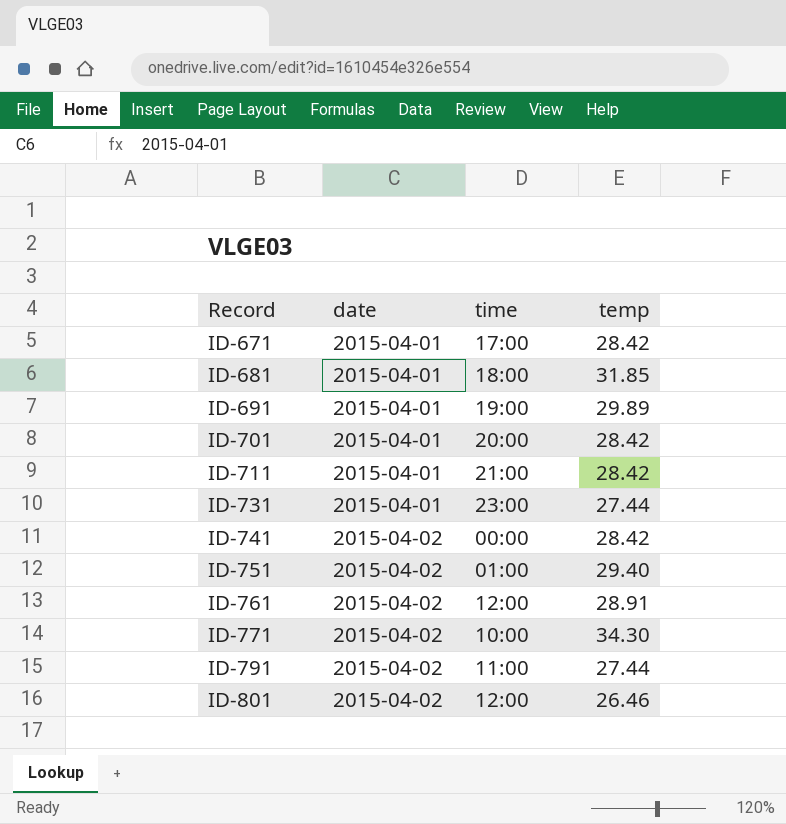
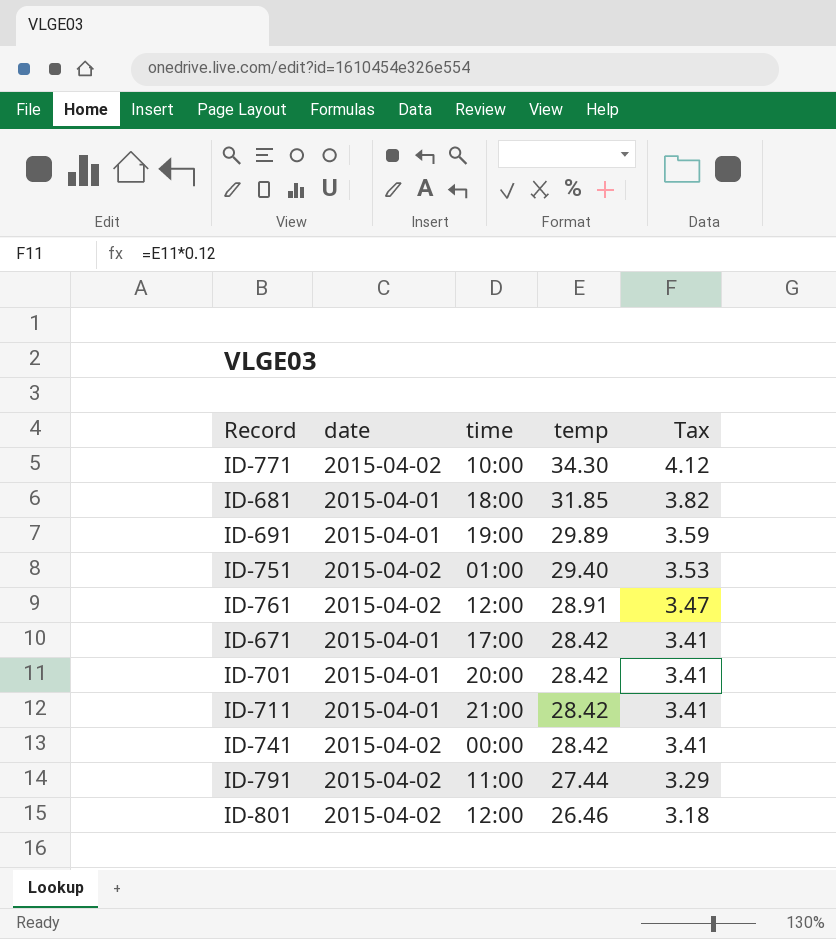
row order: Record ascending -> temp descending
column Tax | formula: none -> [temp] * 0.12
row ID-731: 2015-04-01 | 23:00 | 27.44 -> none

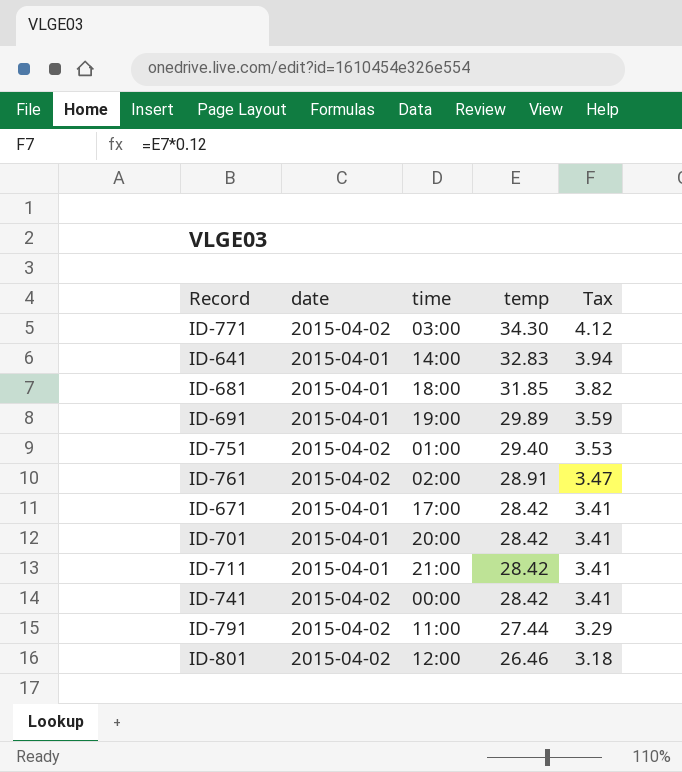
ID-771 | time: 10:00 -> 03:00
row ID-641: none -> 2015-04-01 | 14:00 | 32.83 | 3.94
ID-761 | time: 12:00 -> 02:00

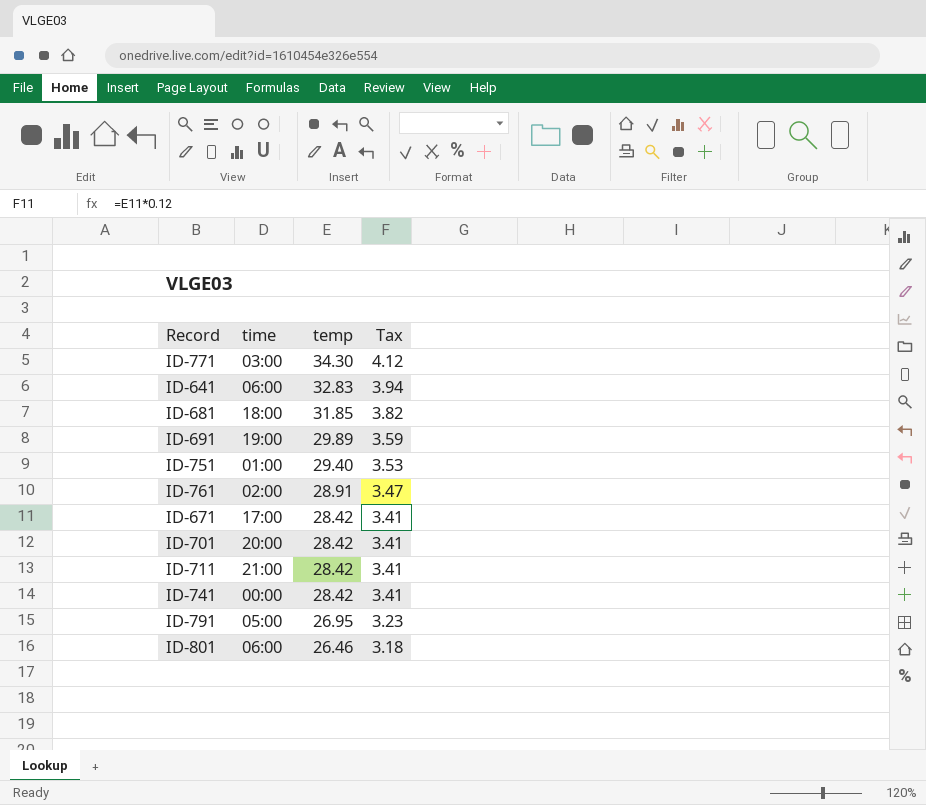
column date | position: 2 -> none
ID-641 | time: 14:00 -> 06:00
ID-791 | time: 11:00 -> 05:00
ID-791 | temp: 27.44 -> 26.95
ID-791 | Tax: 3.29 -> 3.23
ID-801 | time: 12:00 -> 06:00

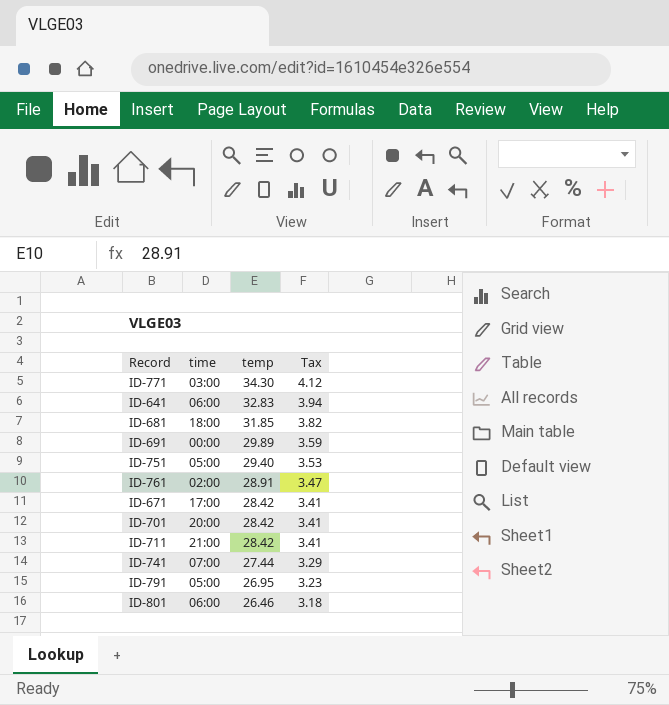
ID-691 | time: 19:00 -> 00:00
ID-751 | time: 01:00 -> 05:00
ID-741 | time: 00:00 -> 07:00
ID-741 | temp: 28.42 -> 27.44
ID-741 | Tax: 3.41 -> 3.29

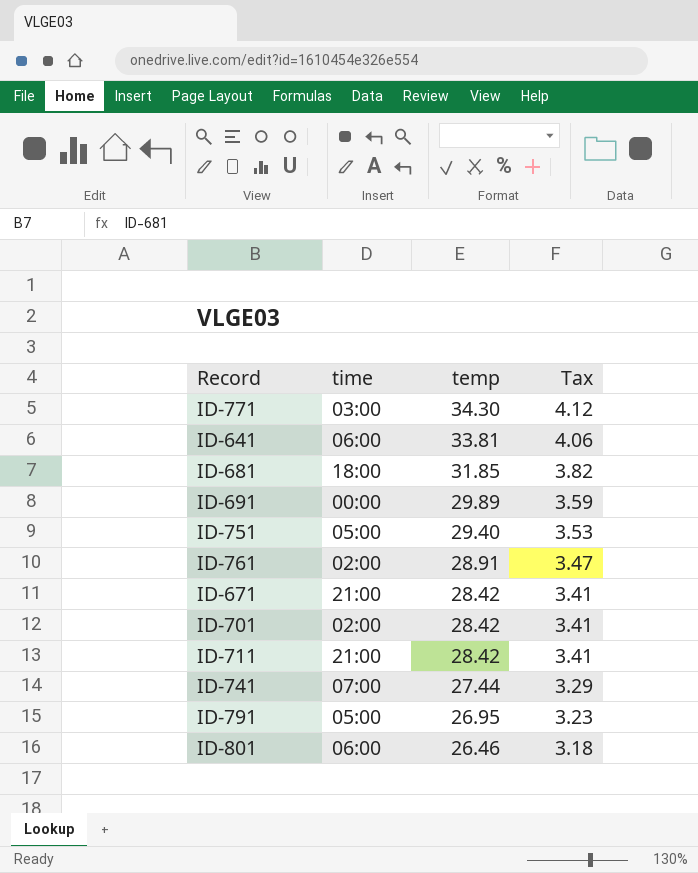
ID-641 | temp: 32.83 -> 33.81
ID-641 | Tax: 3.94 -> 4.06
ID-671 | time: 17:00 -> 21:00
ID-701 | time: 20:00 -> 02:00

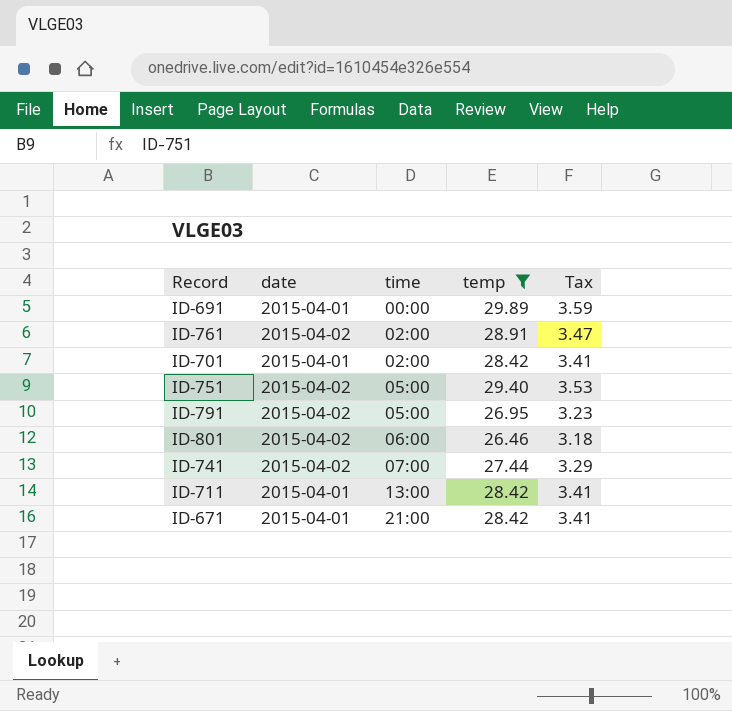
filter: none -> temp <= 29.89
row order: temp descending -> time ascending
column date | position: none -> 2
ID-711 | time: 21:00 -> 13:00

